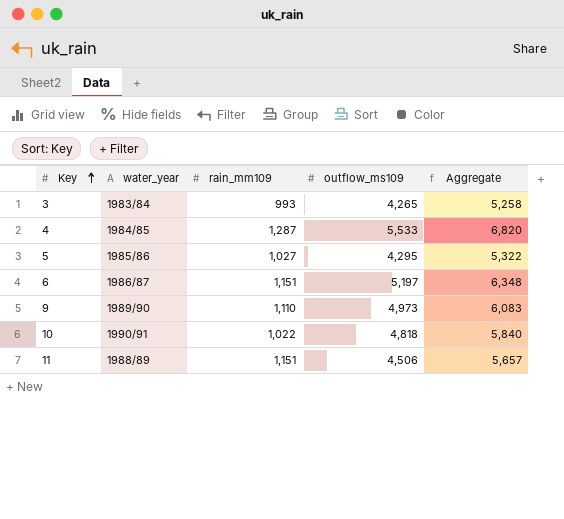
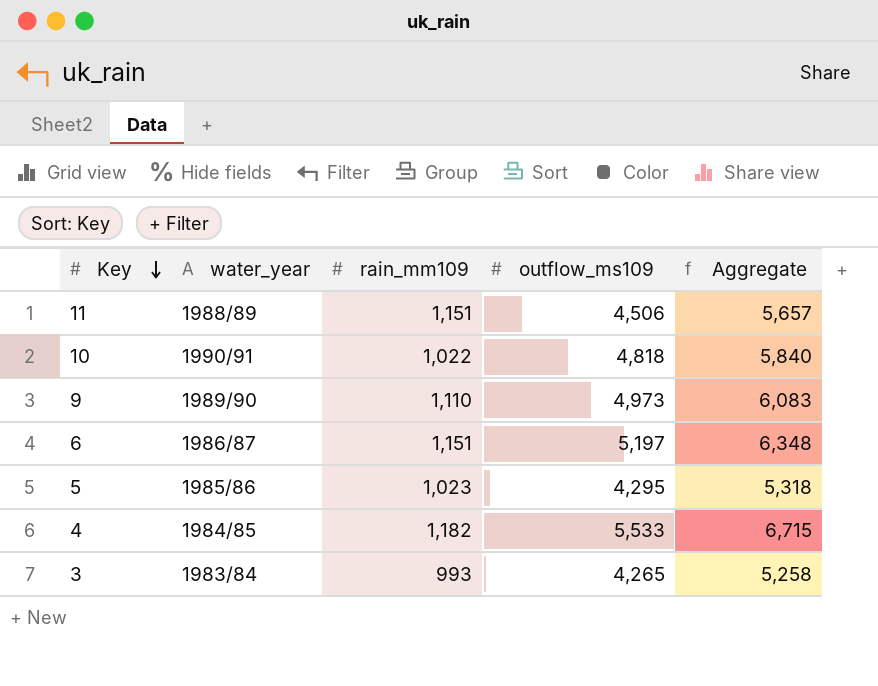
row order: Key ascending -> Key descending
5 | rain_mm109: 1,027 -> 1,023
5 | Aggregate: 5,322 -> 5,318
4 | rain_mm109: 1,287 -> 1,182
4 | Aggregate: 6,820 -> 6,715

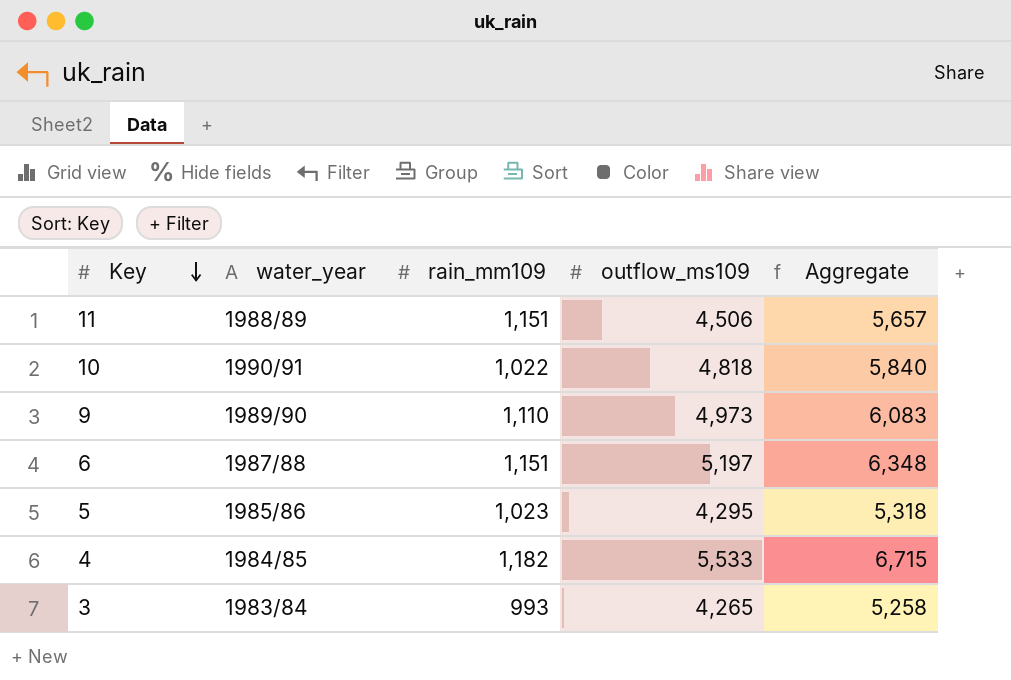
6 | water_year: 1986/87 -> 1987/88

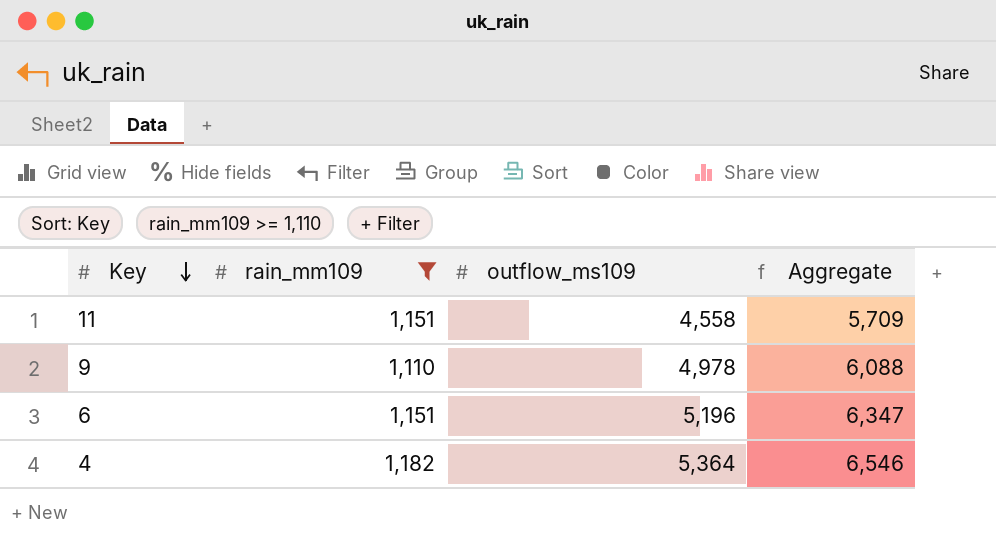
filter: none -> rain_mm109 >= 1,110
column water_year | position: 2 -> none
11 | outflow_ms109: 4,506 -> 4,558
11 | Aggregate: 5,657 -> 5,709
9 | outflow_ms109: 4,973 -> 4,978
9 | Aggregate: 6,083 -> 6,088
6 | outflow_ms109: 5,197 -> 5,196
6 | Aggregate: 6,348 -> 6,347
4 | outflow_ms109: 5,533 -> 5,364
4 | Aggregate: 6,715 -> 6,546

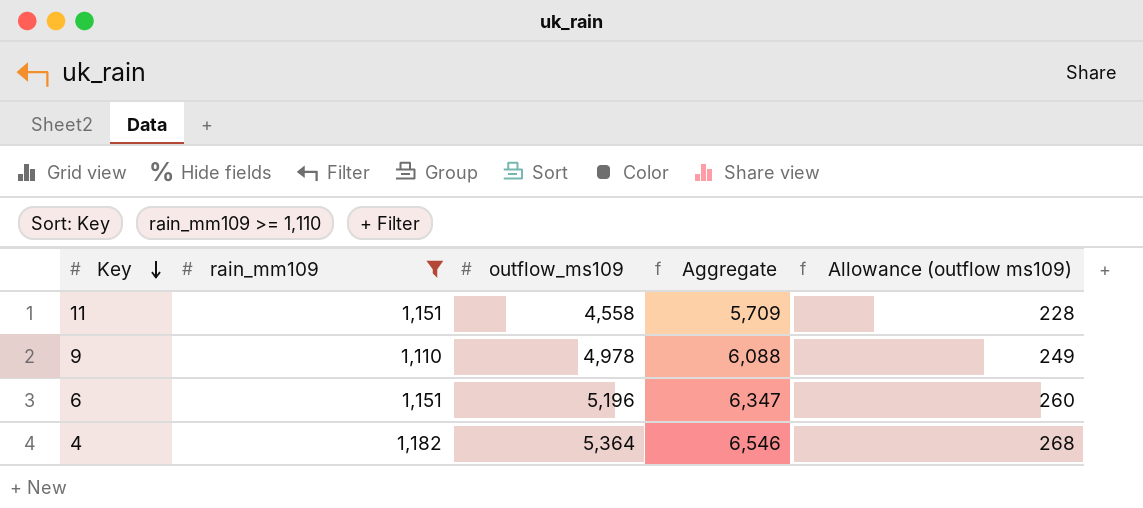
column Allowance (outflow ms109) | formula: none -> [outflow_ms109] * 0.05

